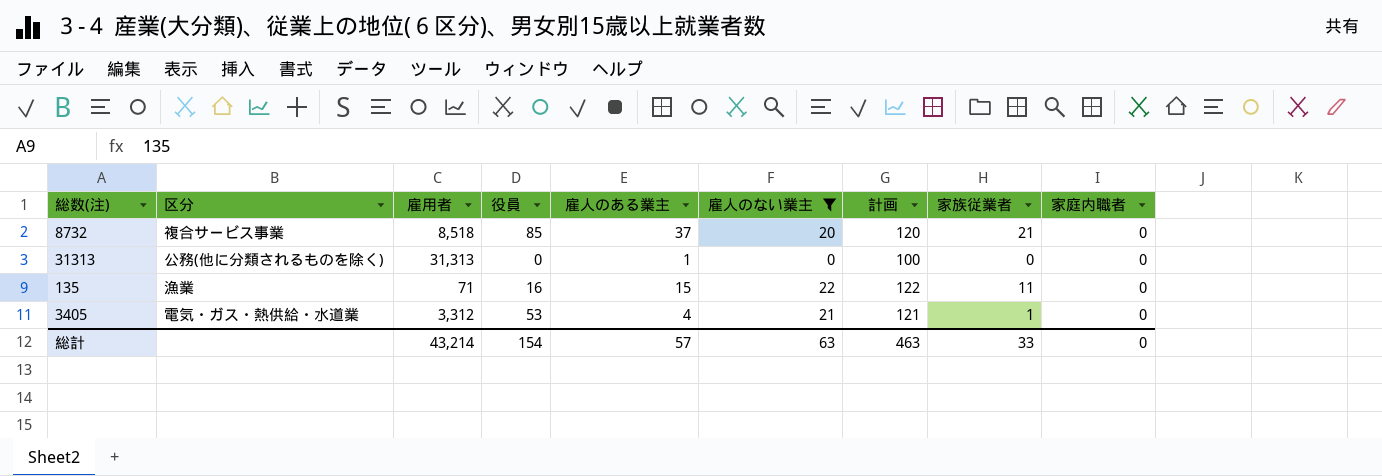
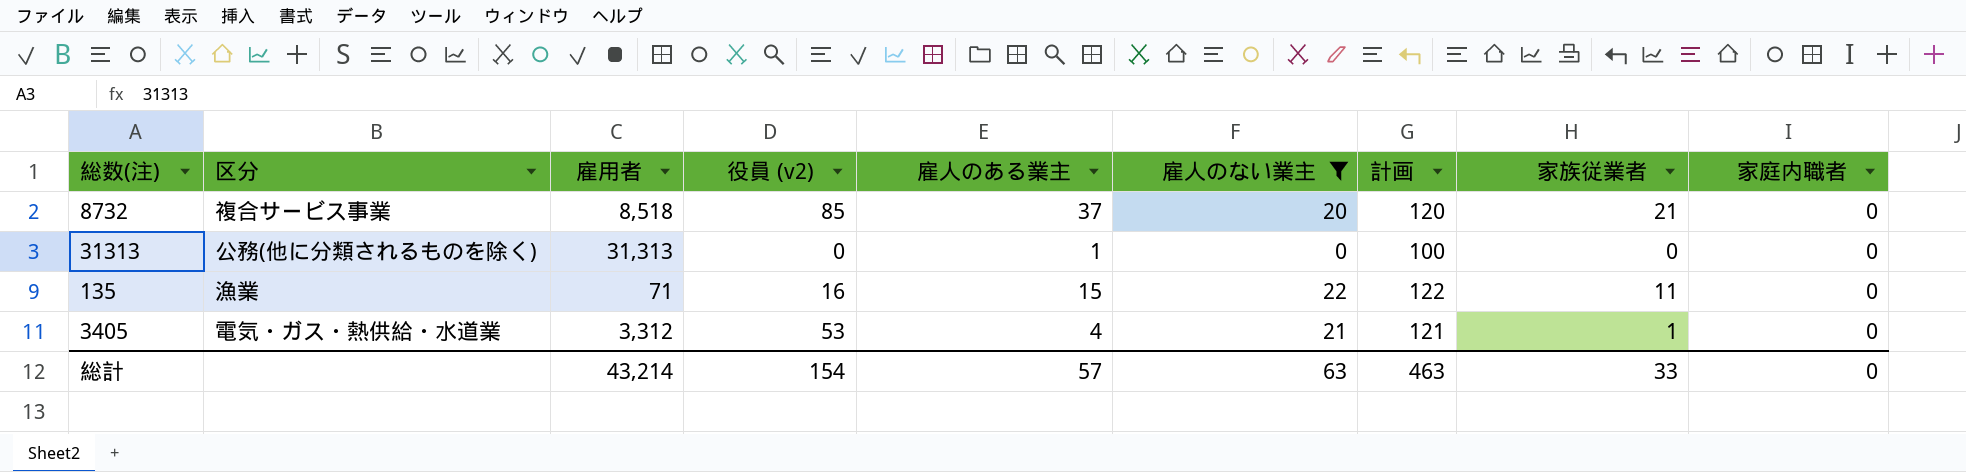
column name: 役員 -> 役員 (v2)

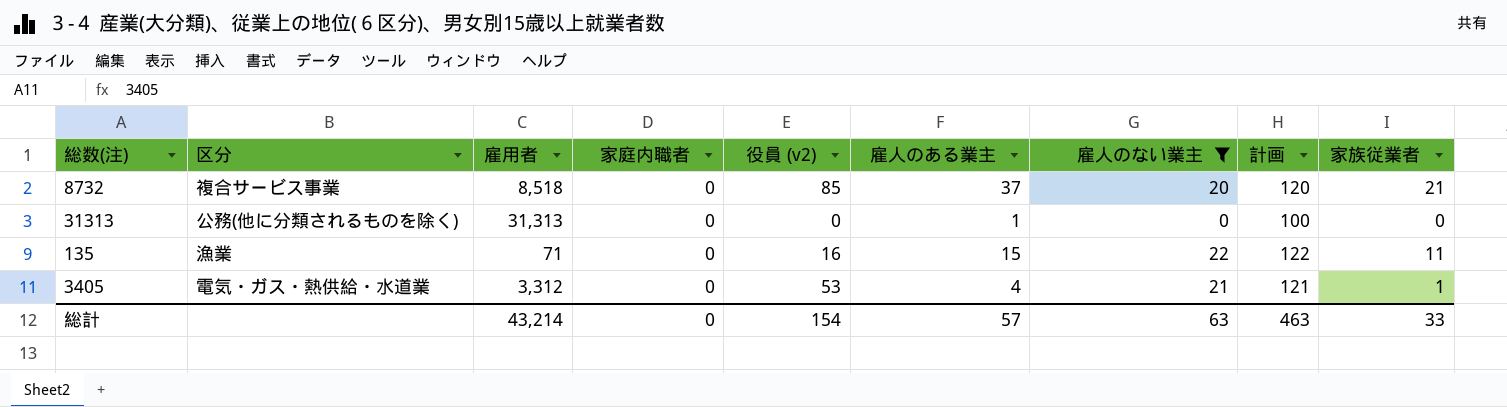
column 家庭内職者 | position: 9 -> 4

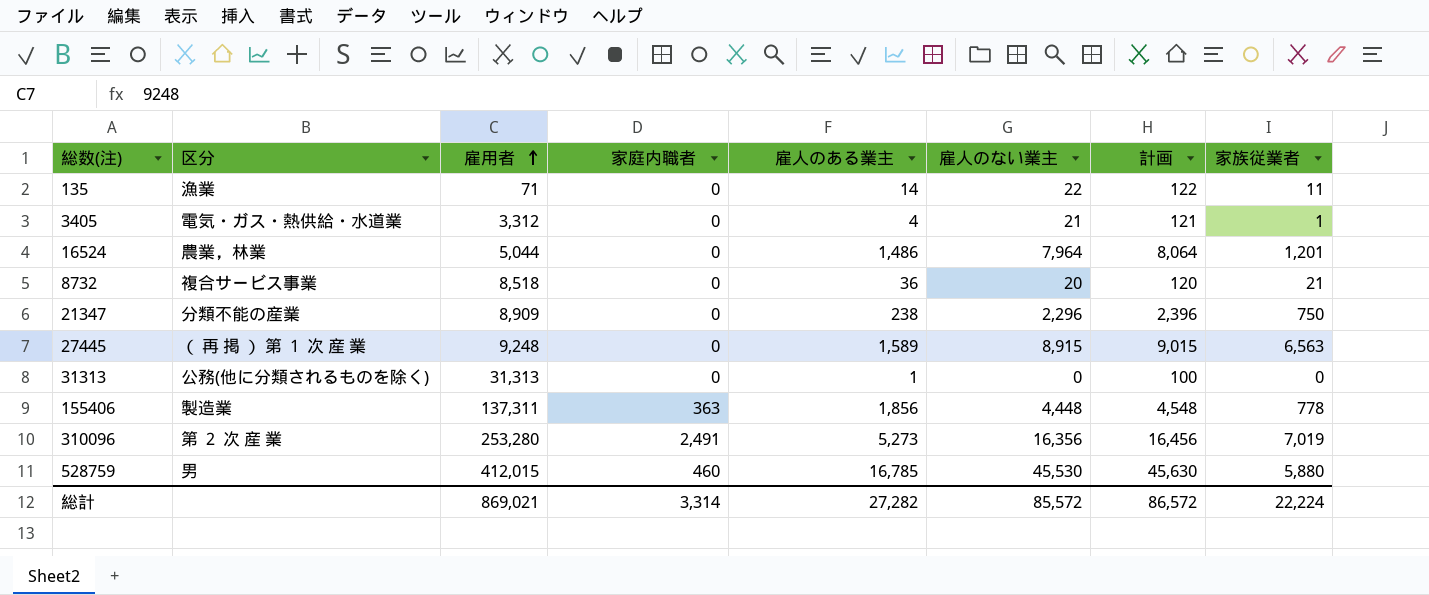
filter: 雇人のない業主 <= 22 -> none
row order: none -> 雇用者 ascending
column 役員 (v2) | position: 5 -> none
135 | 雇人のある業主: 15 -> 14
8732 | 雇人のある業主: 37 -> 36
総計 | 雇用者: 43,214 -> 869,021
総計 | 家庭内職者: 0 -> 3,314
総計 | 雇人のある業主: 57 -> 27,282
総計 | 雇人のない業主: 63 -> 85,572
総計 | 計画: 463 -> 86,572
総計 | 家族従業者: 33 -> 22,224

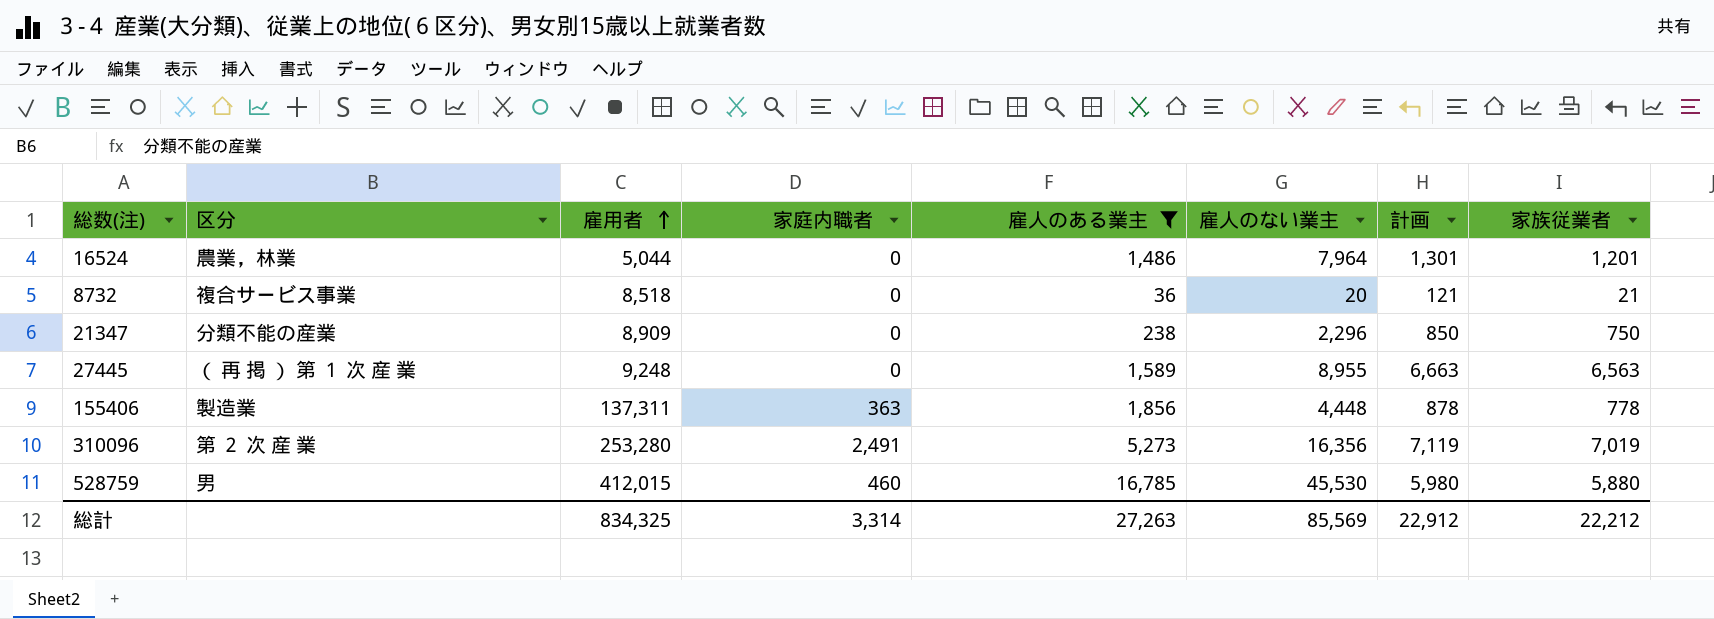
filter: none -> 雇人のある業主 >= 36
column 計画 | formula: [雇人のない業主] + 100 -> [家族従業者] + 100
27445 | 雇人のない業主: 8,915 -> 8,955
総計 | 雇用者: 869,021 -> 834,325
総計 | 雇人のある業主: 27,282 -> 27,263
総計 | 雇人のない業主: 85,572 -> 85,569
総計 | 計画: 86,572 -> 22,912
総計 | 家族従業者: 22,224 -> 22,212

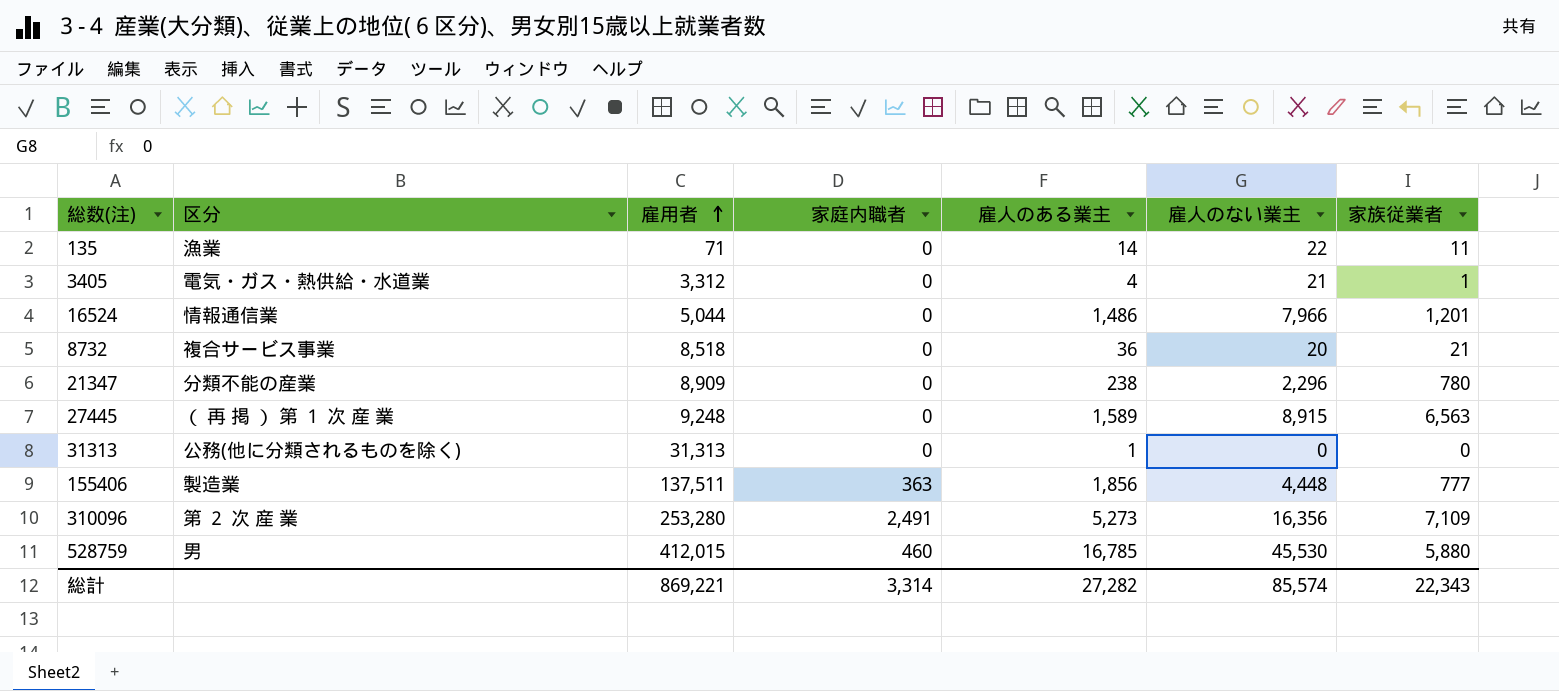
filter: 雇人のある業主 >= 36 -> none
column 計画 | formula: [家族従業者] + 100 -> none
16524 | 区分: 農業，林業 -> 情報通信業
16524 | 雇人のない業主: 7,964 -> 7,966
21347 | 家族従業者: 750 -> 780
27445 | 雇人のない業主: 8,955 -> 8,915
155406 | 雇用者: 137,311 -> 137,511
155406 | 家族従業者: 778 -> 777
310096 | 家族従業者: 7,019 -> 7,109
総計 | 雇用者: 834,325 -> 869,221
総計 | 雇人のある業主: 27,263 -> 27,282
総計 | 雇人のない業主: 85,569 -> 85,574
総計 | 家族従業者: 22,212 -> 22,343

